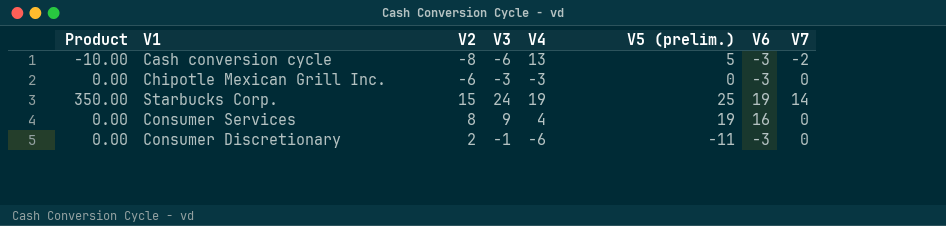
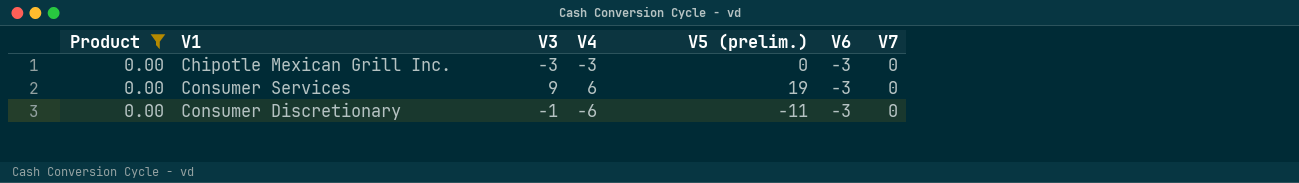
filter: none -> Product = 0.00
column V2 | position: 3 -> none
Consumer Services | V4: 4 -> 6
Consumer Services | V6: 16 -> -3

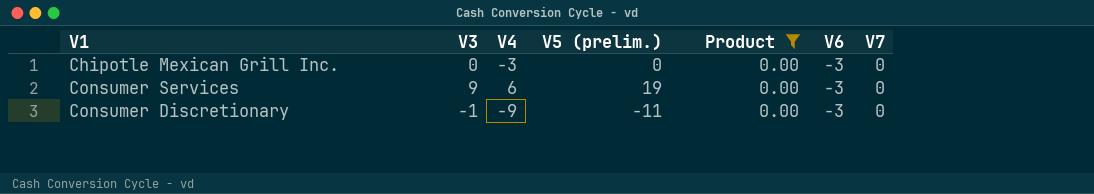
column Product | position: 1 -> 5
Chipotle Mexican Grill Inc. | V3: -3 -> 0
Consumer Discretionary | V4: -6 -> -9

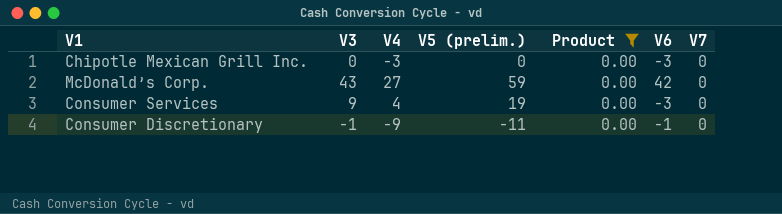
row McDonald’s Corp.: none -> 43 | 27 | 59 | 0.00 | 42 | 0
Consumer Services | V4: 6 -> 4
Consumer Discretionary | V6: -3 -> -1

